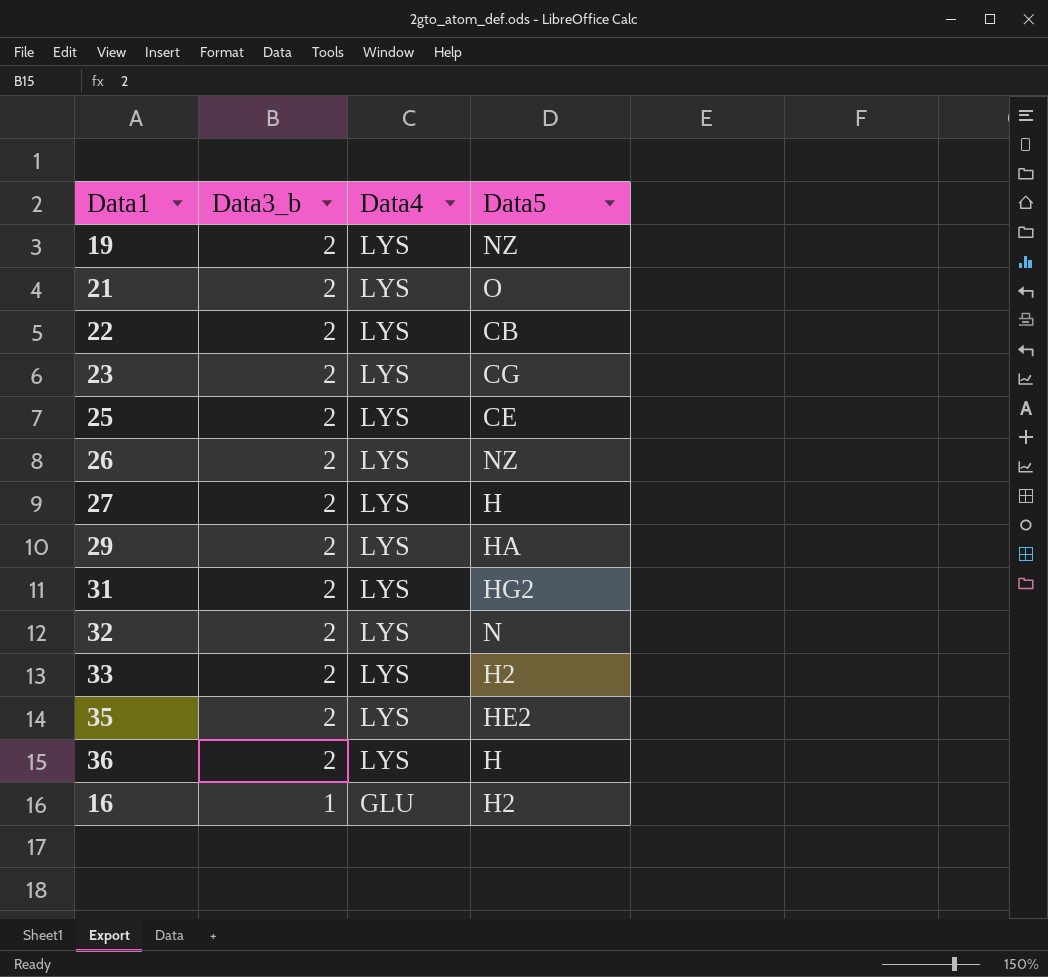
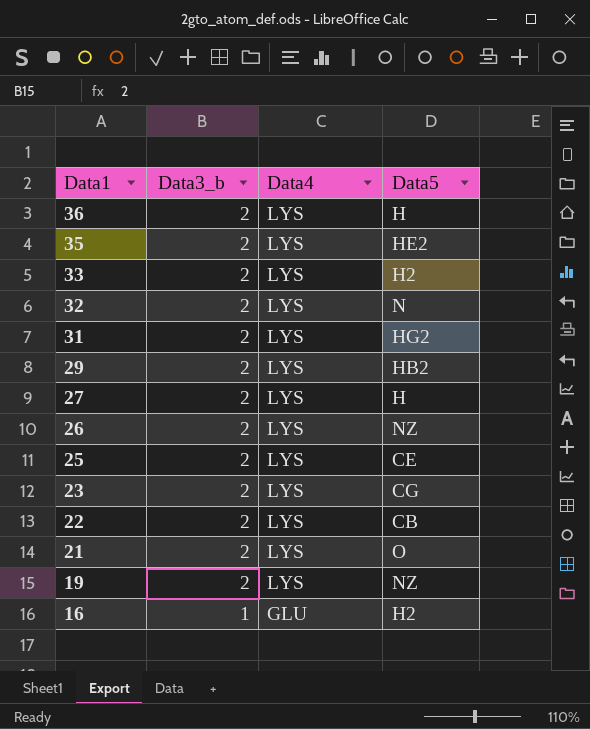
row order: Data3_b descending -> Data1 descending
29 | Data5: HA -> HB2

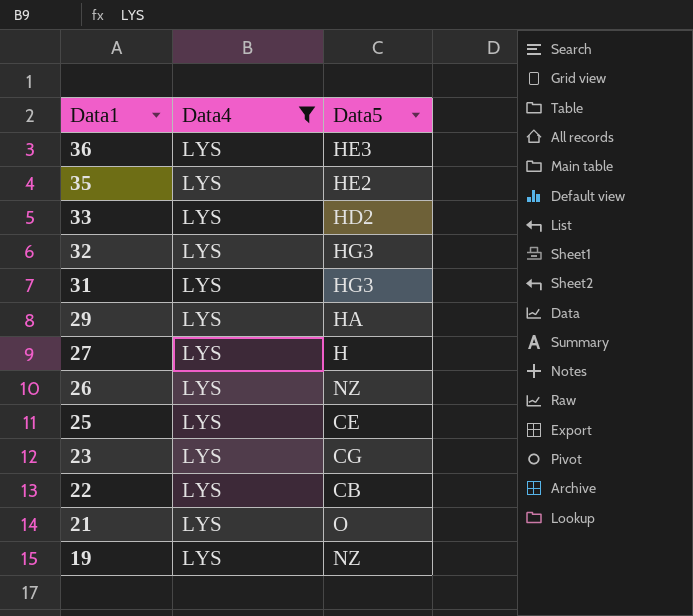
filter: none -> Data4 = LYS
column Data3_b | position: 2 -> none
36 | Data5: H -> HE3
33 | Data5: H2 -> HD2
32 | Data5: N -> HG3
31 | Data5: HG2 -> HG3
29 | Data5: HB2 -> HA

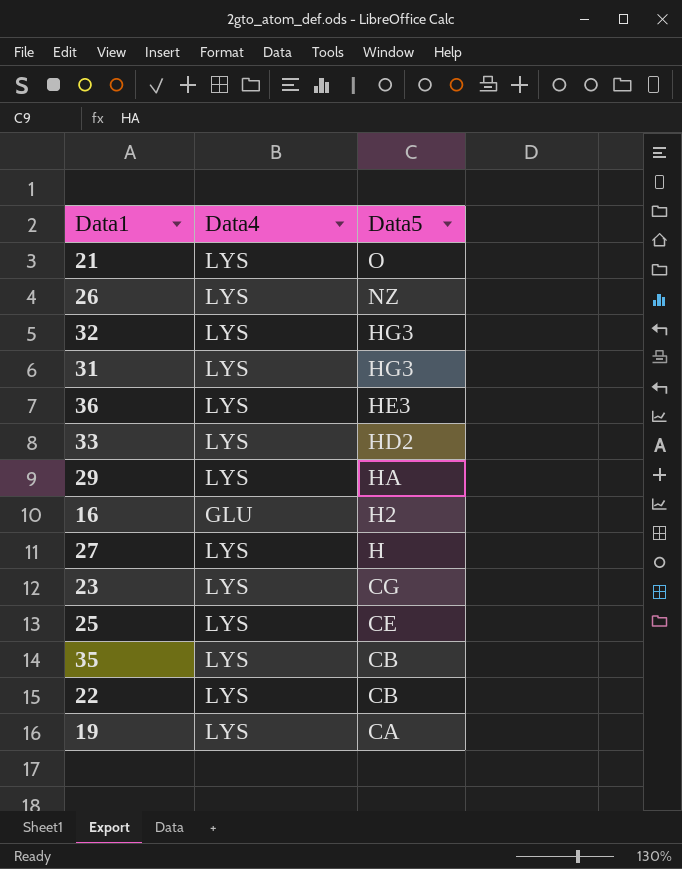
filter: Data4 = LYS -> none
row order: Data1 descending -> Data5 descending
35 | Data5: HE2 -> CB
19 | Data5: NZ -> CA

